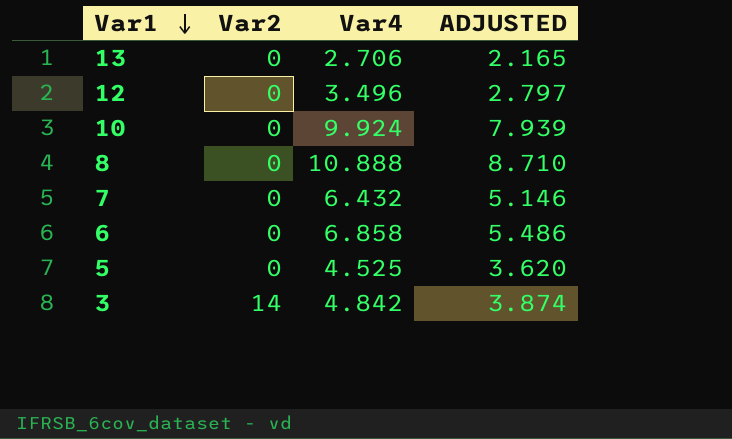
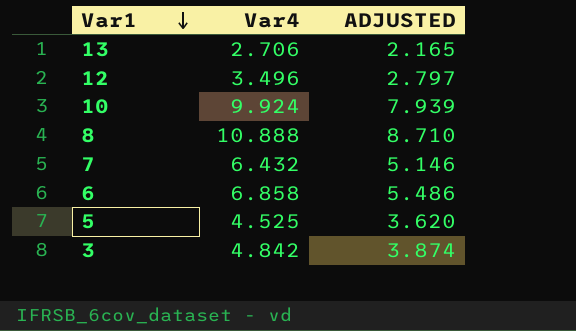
column Var2 | position: 2 -> none

